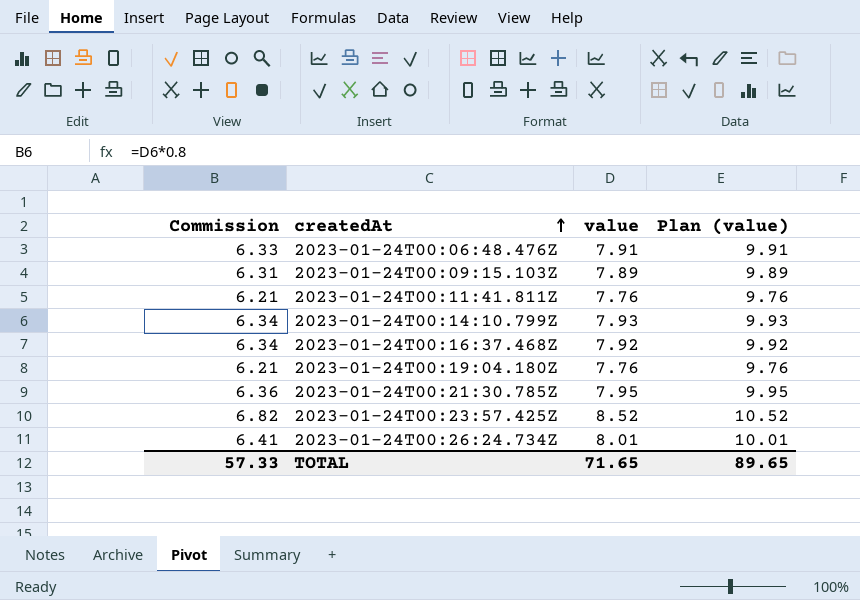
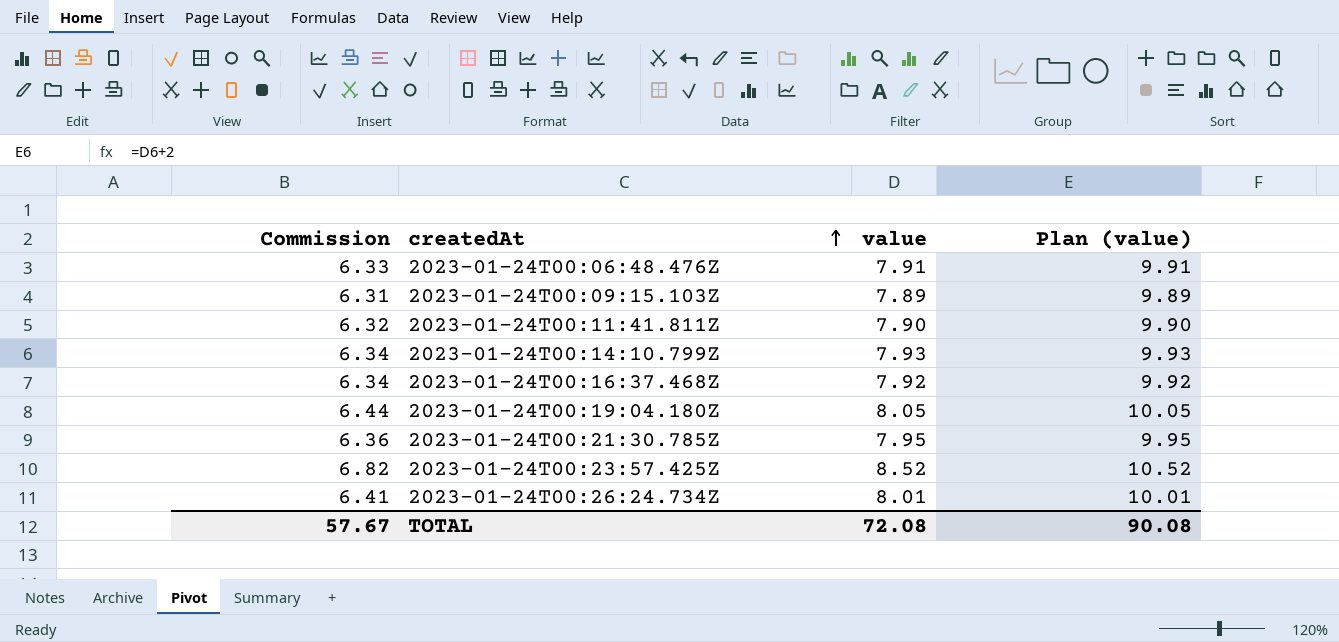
2023-01-24T00:11:41.811Z | Commission: 6.21 -> 6.32
2023-01-24T00:11:41.811Z | value: 7.76 -> 7.90
2023-01-24T00:11:41.811Z | Plan (value): 9.76 -> 9.90
2023-01-24T00:19:04.180Z | Commission: 6.21 -> 6.44
2023-01-24T00:19:04.180Z | value: 7.76 -> 8.05
2023-01-24T00:19:04.180Z | Plan (value): 9.76 -> 10.05
TOTAL | Commission: 57.33 -> 57.67
TOTAL | value: 71.65 -> 72.08
TOTAL | Plan (value): 89.65 -> 90.08

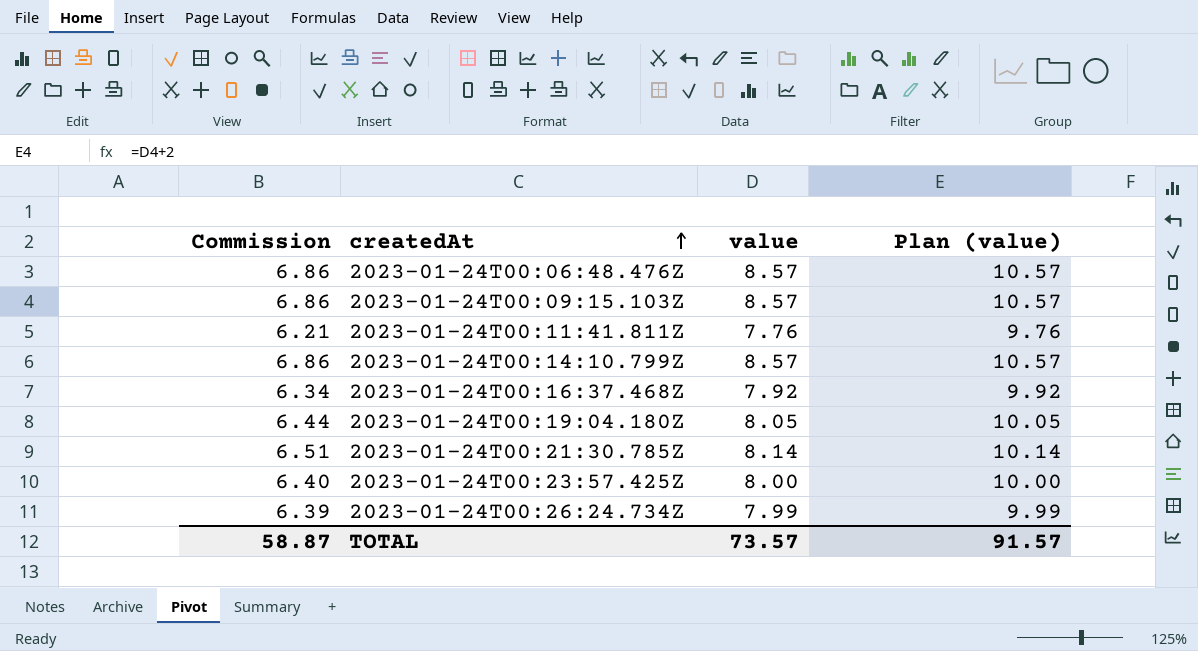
2023-01-24T00:06:48.476Z | Commission: 6.33 -> 6.86
2023-01-24T00:06:48.476Z | value: 7.91 -> 8.57
2023-01-24T00:06:48.476Z | Plan (value): 9.91 -> 10.57
2023-01-24T00:09:15.103Z | Commission: 6.31 -> 6.86
2023-01-24T00:09:15.103Z | value: 7.89 -> 8.57
2023-01-24T00:09:15.103Z | Plan (value): 9.89 -> 10.57
2023-01-24T00:11:41.811Z | Commission: 6.32 -> 6.21
2023-01-24T00:11:41.811Z | value: 7.90 -> 7.76
2023-01-24T00:11:41.811Z | Plan (value): 9.90 -> 9.76
2023-01-24T00:14:10.799Z | Commission: 6.34 -> 6.86
2023-01-24T00:14:10.799Z | value: 7.93 -> 8.57
2023-01-24T00:14:10.799Z | Plan (value): 9.93 -> 10.57
2023-01-24T00:21:30.785Z | Commission: 6.36 -> 6.51
2023-01-24T00:21:30.785Z | value: 7.95 -> 8.14
2023-01-24T00:21:30.785Z | Plan (value): 9.95 -> 10.14
2023-01-24T00:23:57.425Z | Commission: 6.82 -> 6.40
2023-01-24T00:23:57.425Z | value: 8.52 -> 8.00
2023-01-24T00:23:57.425Z | Plan (value): 10.52 -> 10.00
2023-01-24T00:26:24.734Z | Commission: 6.41 -> 6.39
2023-01-24T00:26:24.734Z | value: 8.01 -> 7.99
2023-01-24T00:26:24.734Z | Plan (value): 10.01 -> 9.99
TOTAL | Commission: 57.67 -> 58.87
TOTAL | value: 72.08 -> 73.57
TOTAL | Plan (value): 90.08 -> 91.57

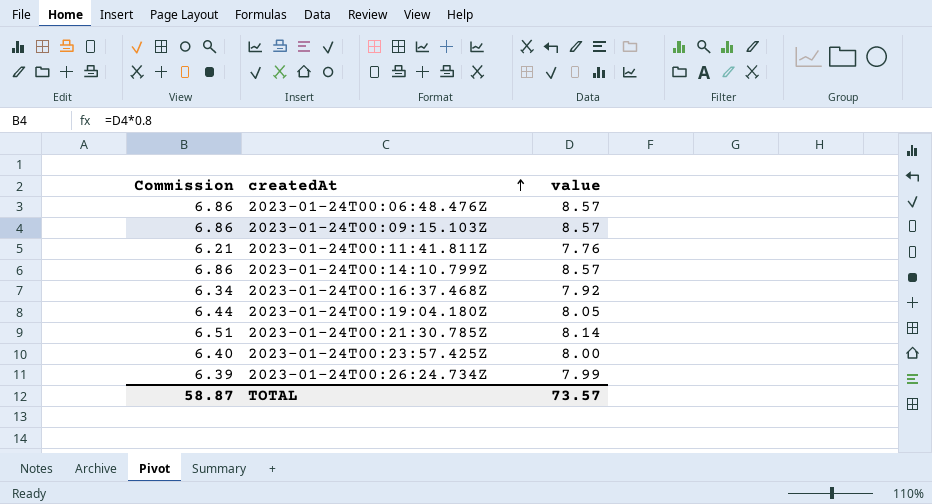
column Plan (value) | formula: [value] + 2 -> none

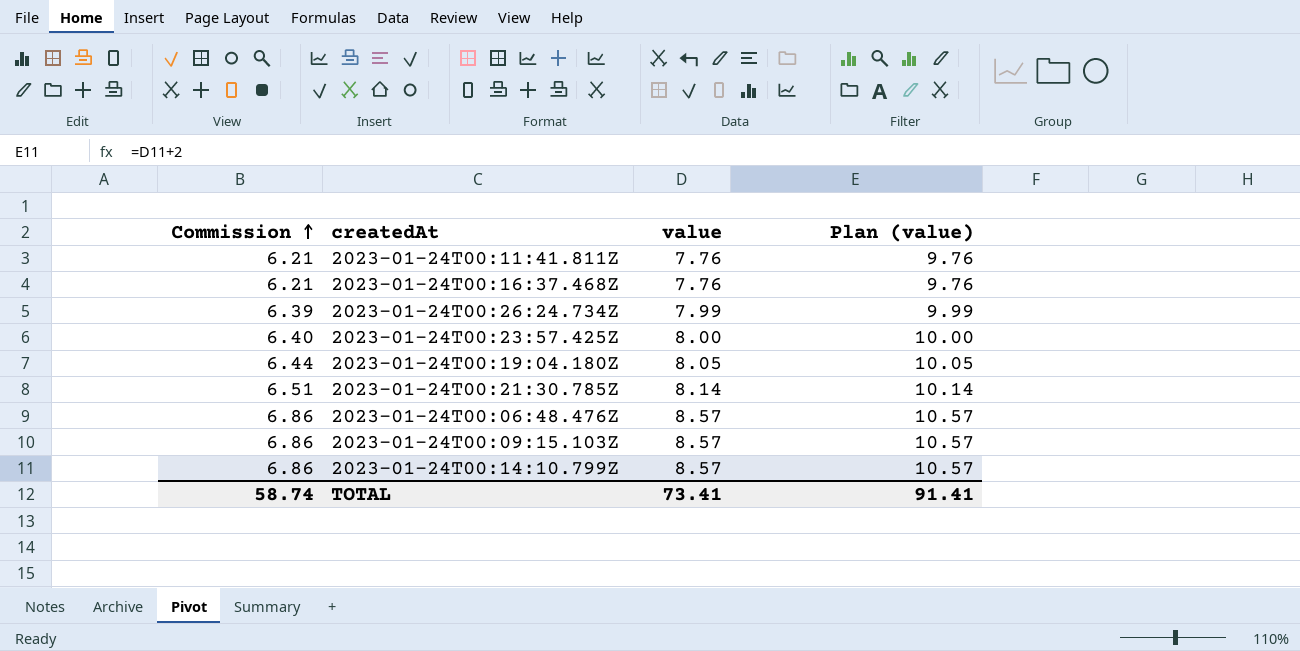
row order: createdAt ascending -> Commission ascending
column Plan (value) | formula: none -> [value] + 2
2023-01-24T00:16:37.468Z | Commission: 6.34 -> 6.21
2023-01-24T00:16:37.468Z | value: 7.92 -> 7.76
TOTAL | Commission: 58.87 -> 58.74
TOTAL | value: 73.57 -> 73.41

